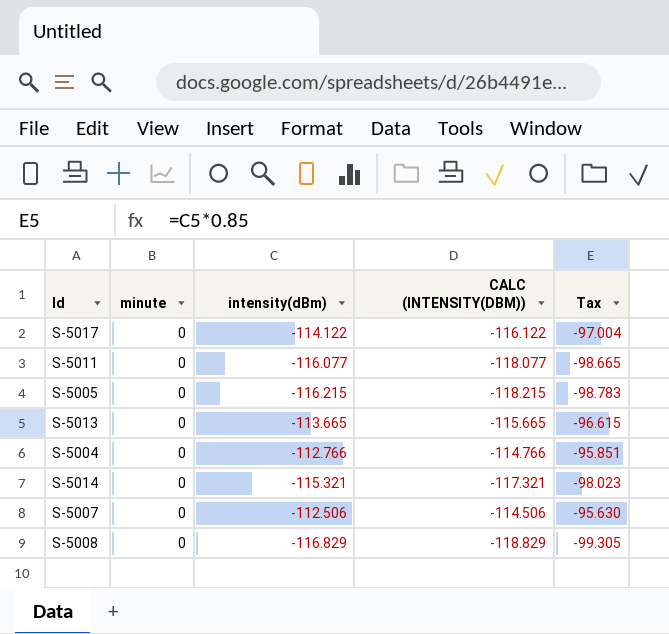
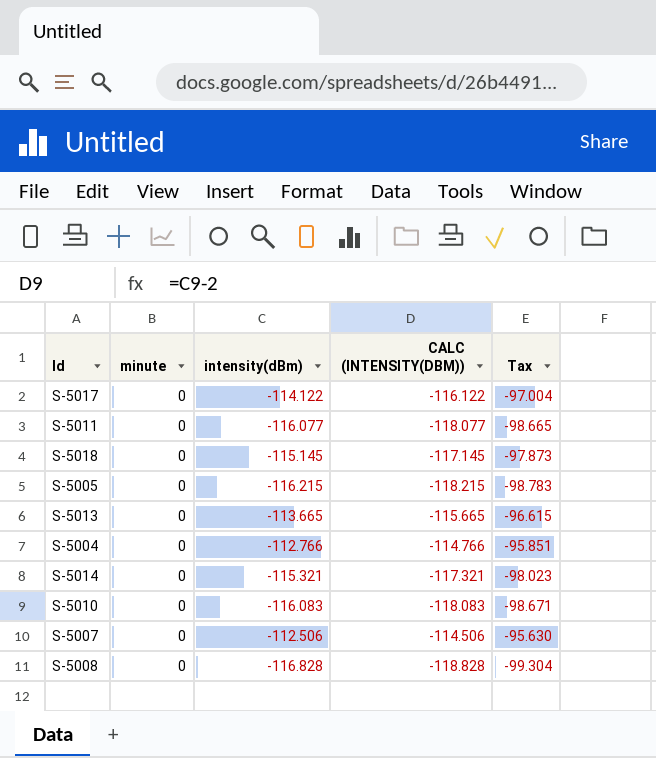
row S-5018: none -> 0 | -115.145 | -117.145 | -97.873
row S-5010: none -> 0 | -116.083 | -118.083 | -98.671
S-5008 | intensity(dBm): -116.829 -> -116.828
S-5008 | CALC (INTENSITY(DBM)): -118.829 -> -118.828
S-5008 | Tax: -99.305 -> -99.304

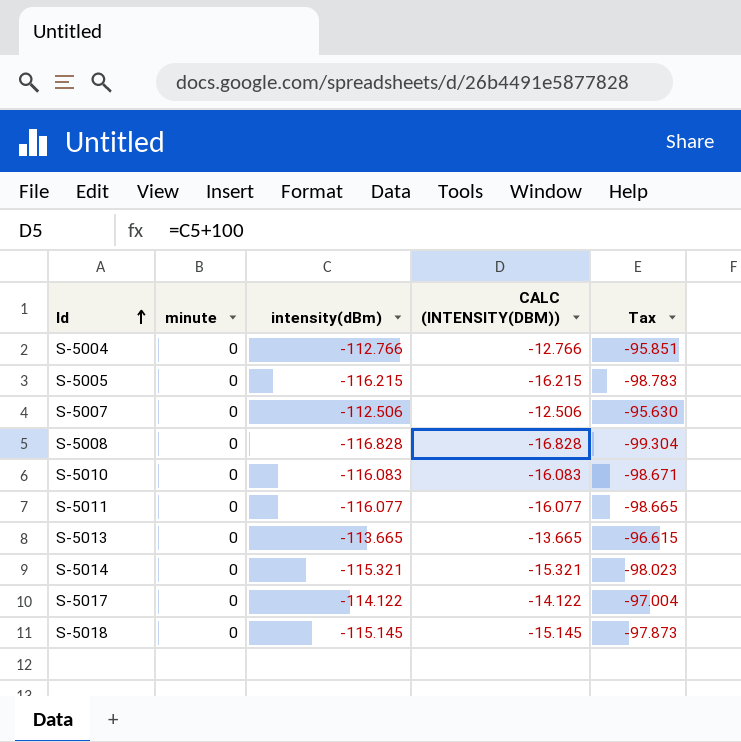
row order: none -> Id ascending
column CALC (INTENSITY(DBM)) | formula: [intensity(dBm)] - 2 -> [intensity(dBm)] + 100

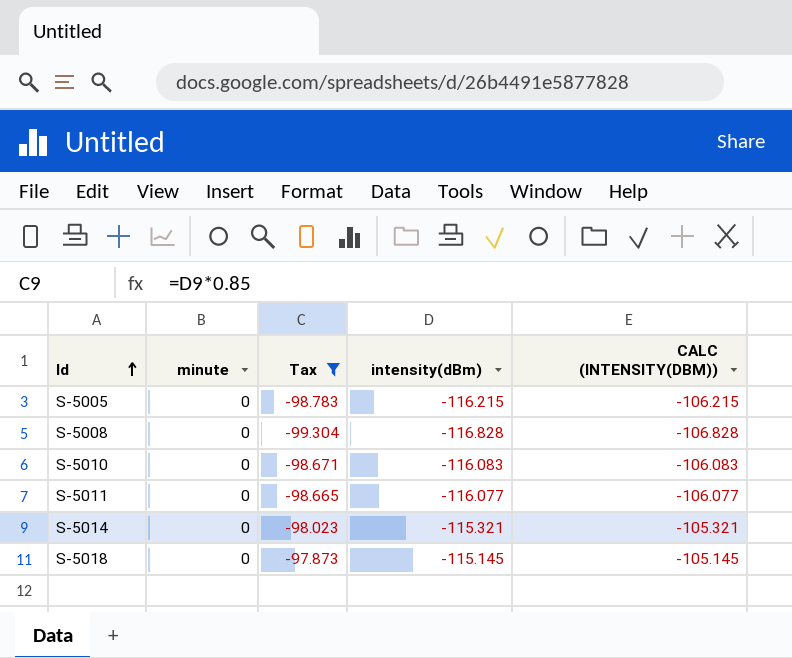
filter: none -> Tax <= -97.873
column Tax | position: 5 -> 3
column CALC (INTENSITY(DBM)) | formula: [intensity(dBm)] + 100 -> [intensity(dBm)] + 10

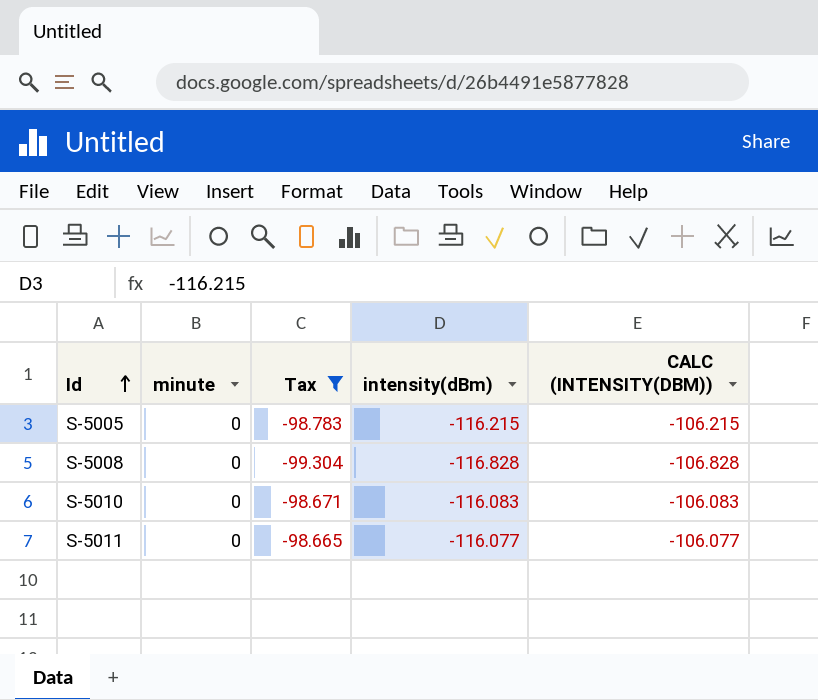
row S-5014: 0 | -98.023 | -115.321 | -105.321 -> none
row S-5018: 0 | -97.873 | -115.145 | -105.145 -> none

